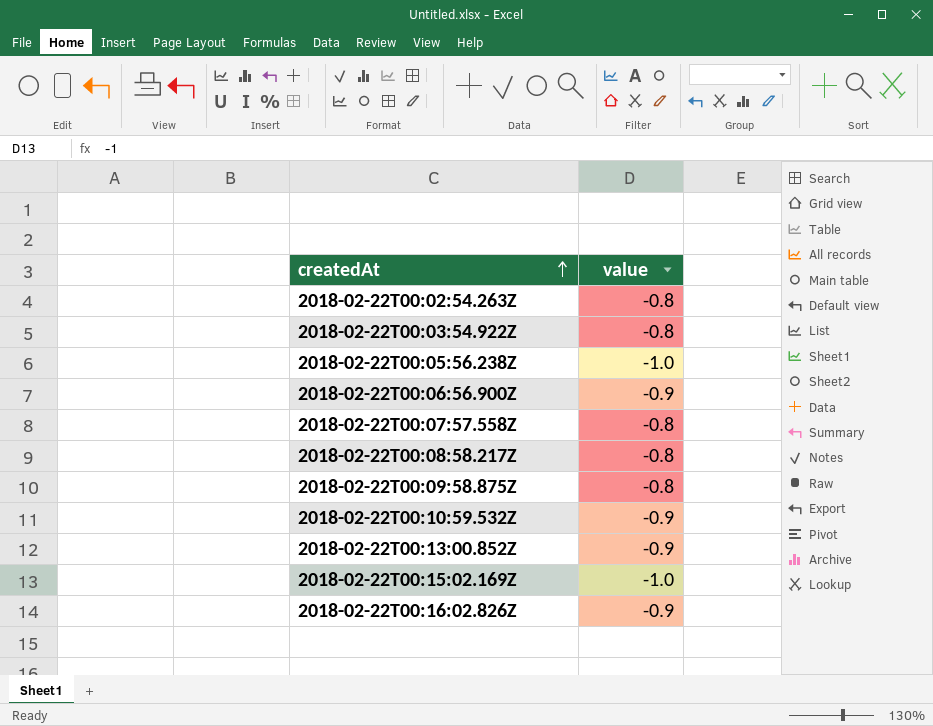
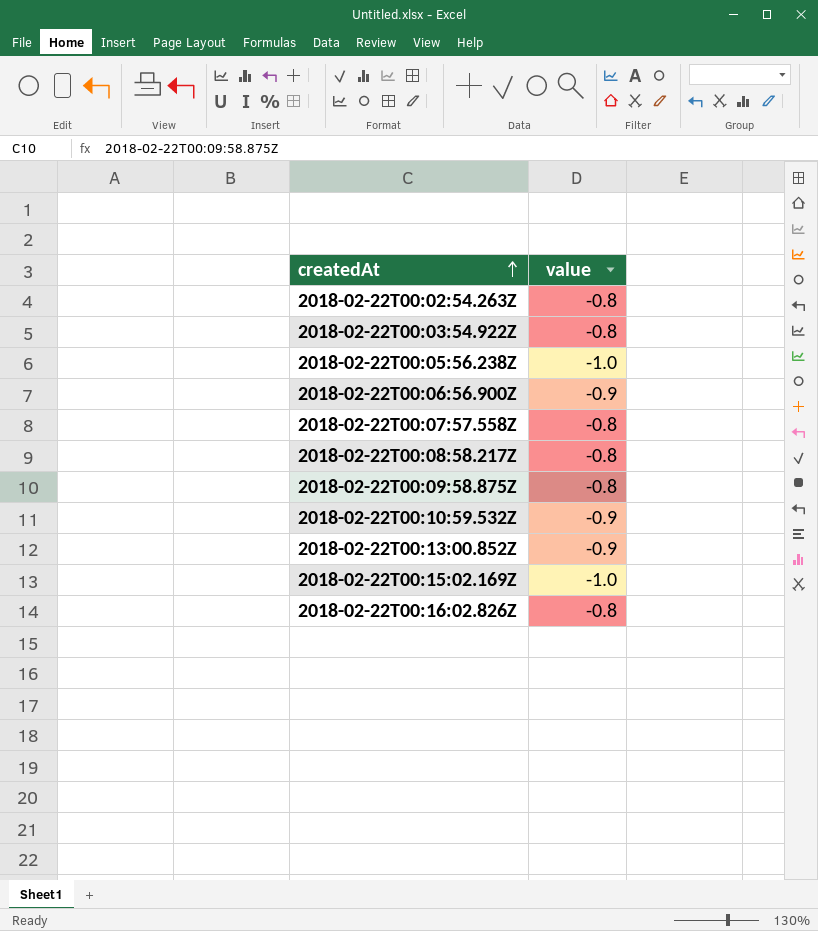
2018-02-22T00:16:02.826Z | value: -0.9 -> -0.8

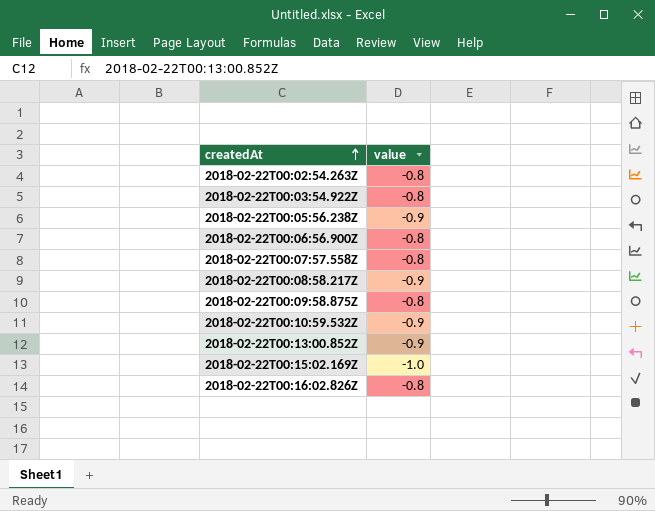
2018-02-22T00:05:56.238Z | value: -1.0 -> -0.9
2018-02-22T00:06:56.900Z | value: -0.9 -> -0.8
2018-02-22T00:08:58.217Z | value: -0.8 -> -0.9

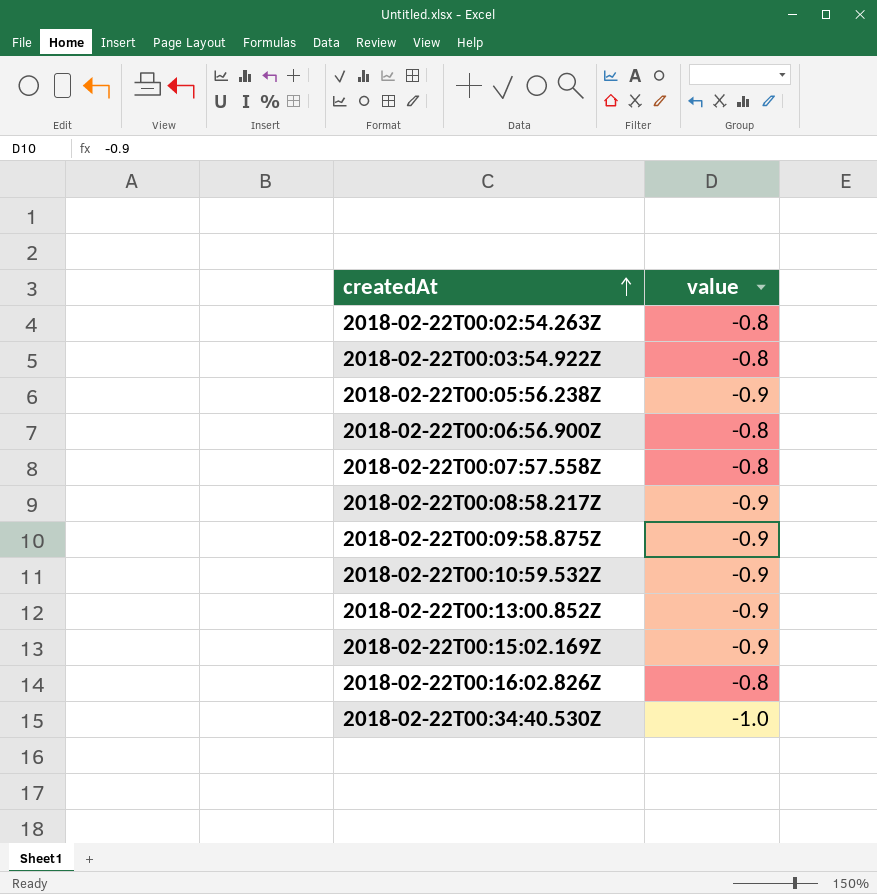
2018-02-22T00:09:58.875Z | value: -0.8 -> -0.9
2018-02-22T00:15:02.169Z | value: -1.0 -> -0.9
row 2018-02-22T00:34:40.530Z: none -> -1.0

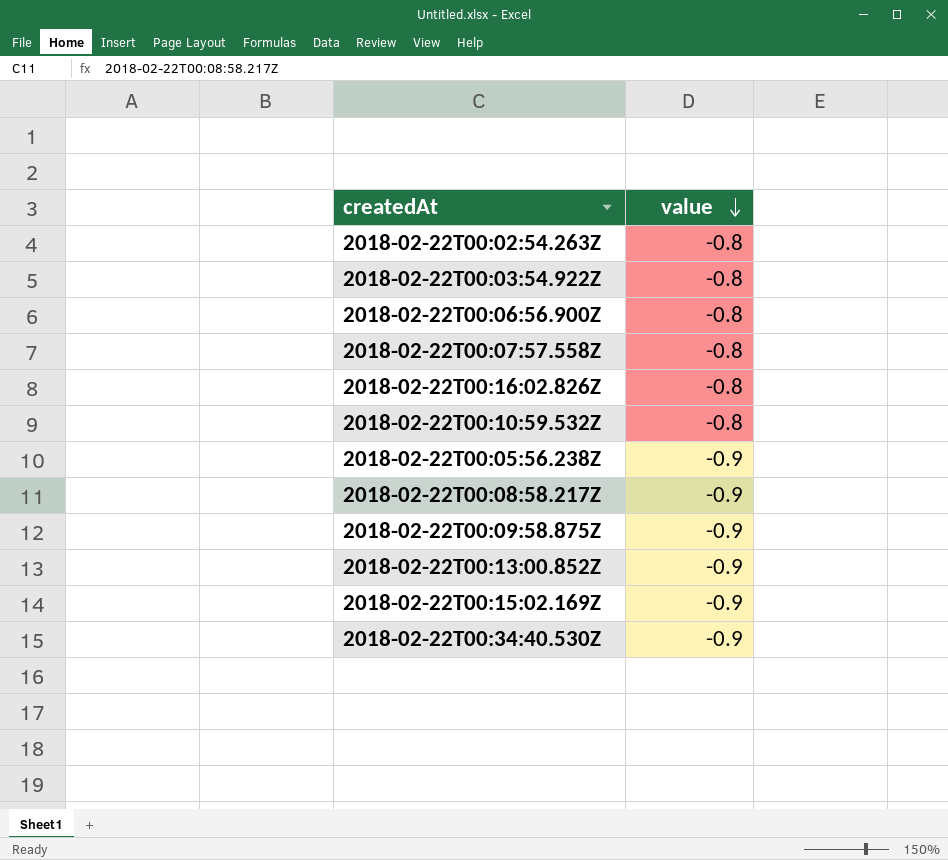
row order: createdAt ascending -> value descending
2018-02-22T00:10:59.532Z | value: -0.9 -> -0.8
2018-02-22T00:34:40.530Z | value: -1.0 -> -0.9

